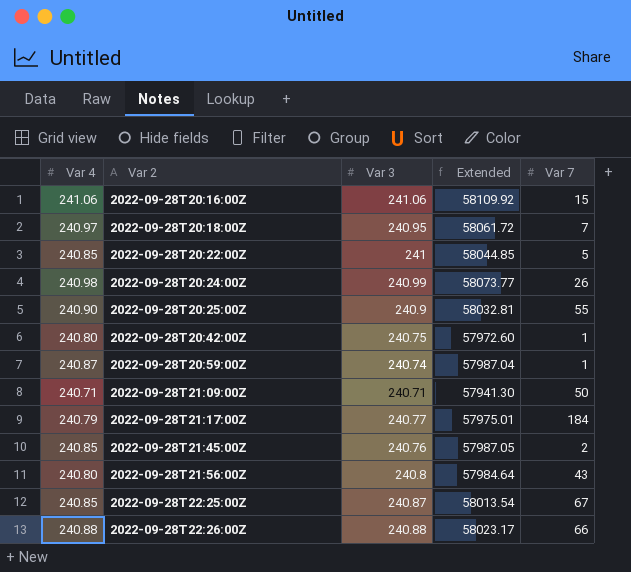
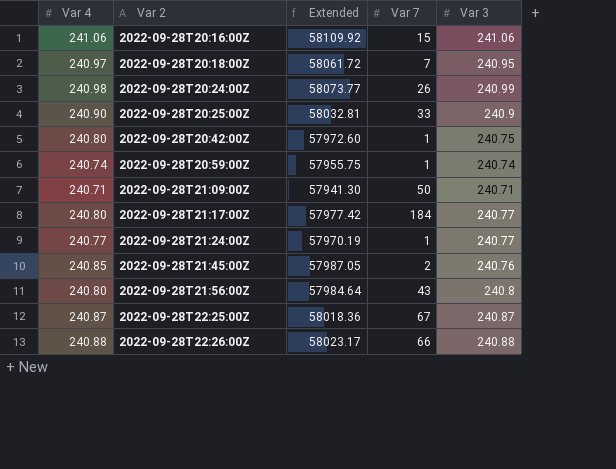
column Var 3 | position: 3 -> 5
row 2022-09-28T20:22:00Z: 240.85 | 241 | 58044.85 | 5 -> none
2022-09-28T20:25:00Z | Var 7: 55 -> 33
2022-09-28T20:59:00Z | Var 4: 240.87 -> 240.74
2022-09-28T20:59:00Z | Extended: 57987.04 -> 57955.75
2022-09-28T21:17:00Z | Var 4: 240.79 -> 240.80
2022-09-28T21:17:00Z | Extended: 57975.01 -> 57977.42
row 2022-09-28T21:24:00Z: none -> 240.77 | 57970.19 | 1 | 240.77
2022-09-28T22:25:00Z | Var 4: 240.85 -> 240.87
2022-09-28T22:25:00Z | Extended: 58013.54 -> 58018.36

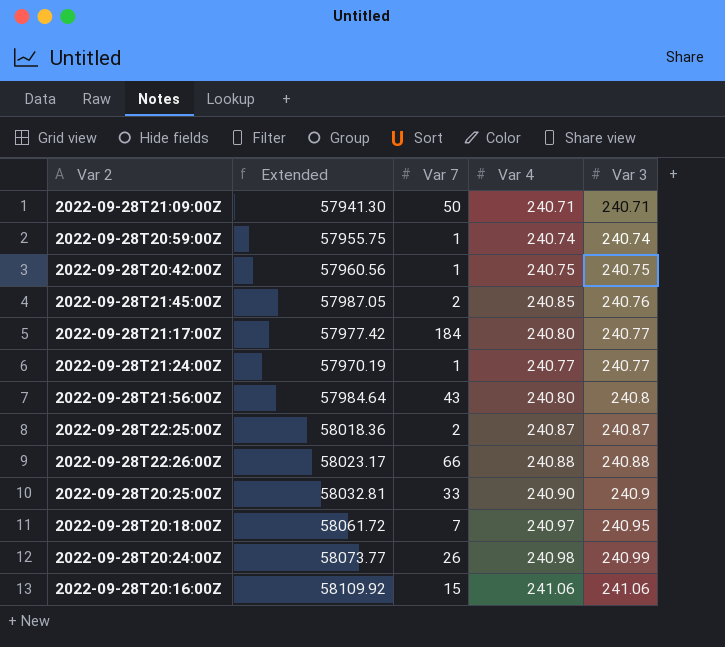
row order: Var 2 ascending -> Var 3 ascending
column Var 4 | position: 1 -> 4
2022-09-28T20:42:00Z | Extended: 57972.60 -> 57960.56
2022-09-28T20:42:00Z | Var 4: 240.80 -> 240.75
2022-09-28T22:25:00Z | Var 7: 67 -> 2

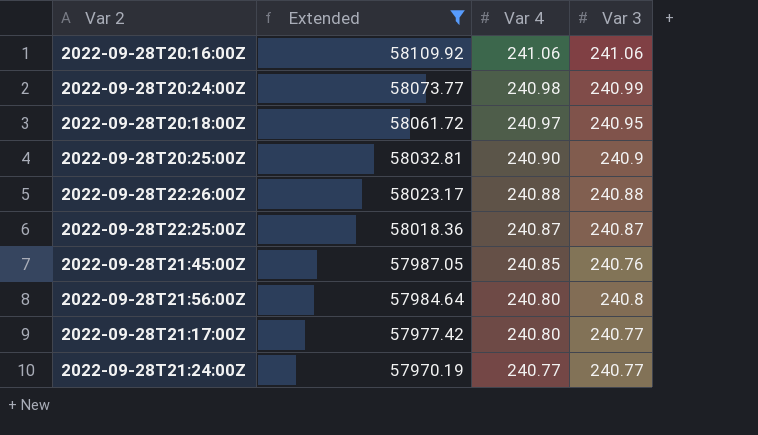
filter: none -> Extended >= 57970.19
row order: Var 3 ascending -> Extended descending
column Var 7 | position: 3 -> none

